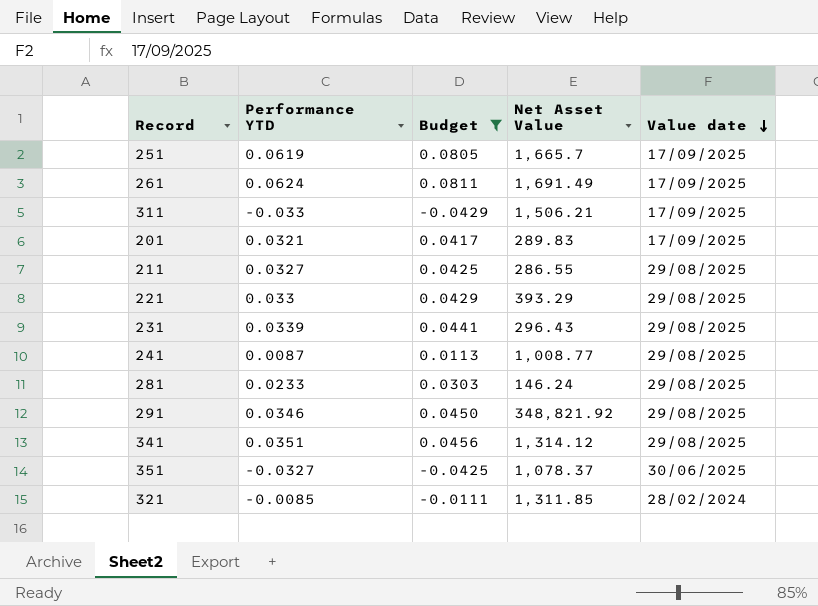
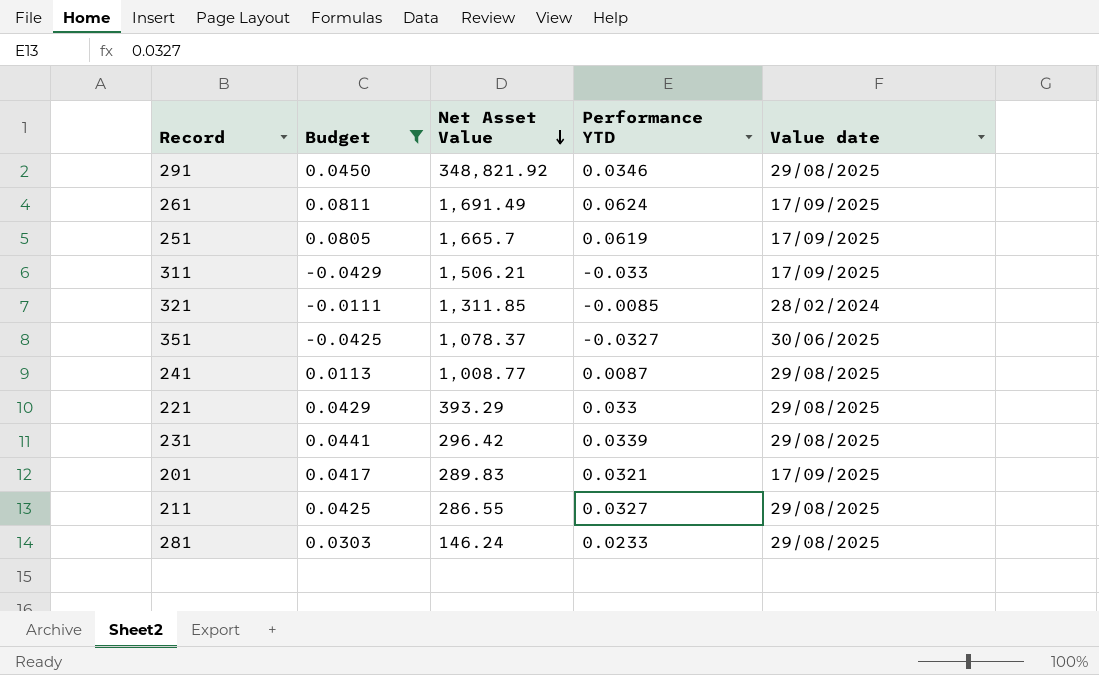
row order: Value date descending -> Net Asset Value descending
column Performance YTD | position: 2 -> 4
row 341: 0.0351 | 0.0456 | 1,314.12 | 29/08/2025 -> none
231 | Net Asset Value: 296.43 -> 296.42

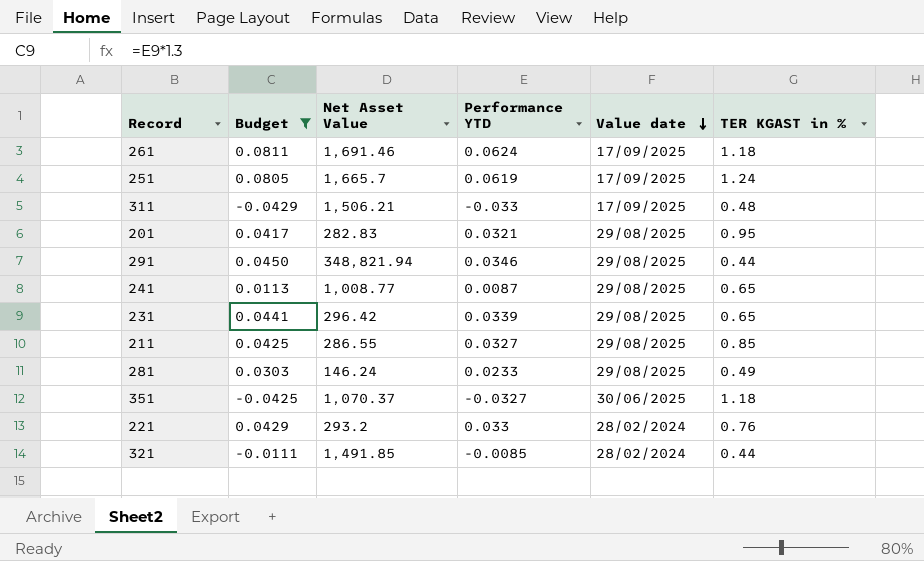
row order: Net Asset Value descending -> Value date descending
column TER KGAST in % | position: none -> 6
261 | Net Asset Value: 1,691.49 -> 1,691.46
201 | Net Asset Value: 289.83 -> 282.83
201 | Value date: 17/09/2025 -> 29/08/2025
291 | Net Asset Value: 348,821.92 -> 348,821.94
351 | Net Asset Value: 1,078.37 -> 1,070.37
221 | Net Asset Value: 393.29 -> 293.2
221 | Value date: 29/08/2025 -> 28/02/2024
321 | Net Asset Value: 1,311.85 -> 1,491.85

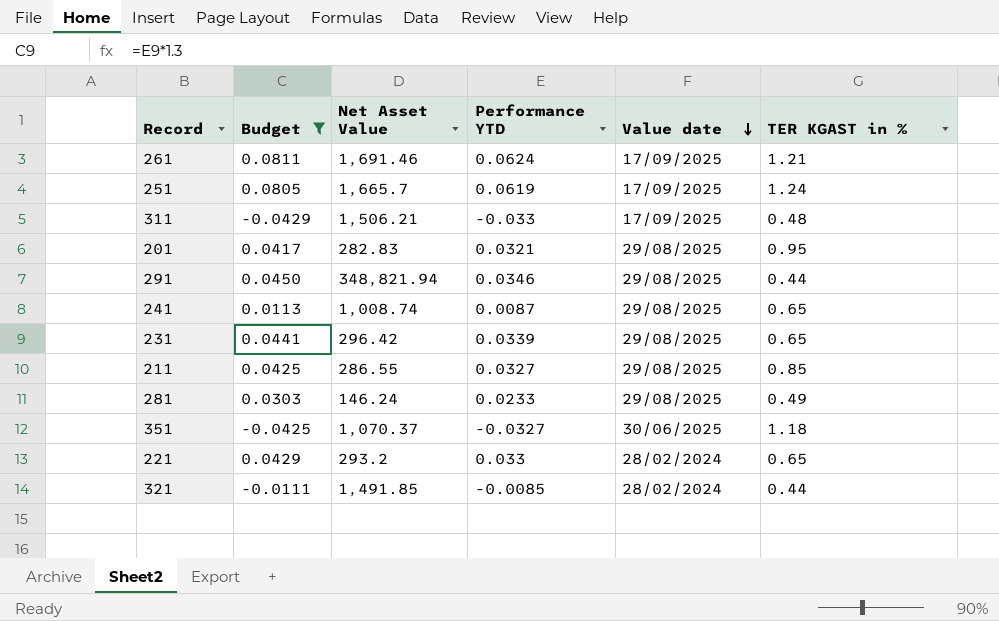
261 | TER KGAST in %: 1.18 -> 1.21
241 | Net Asset Value: 1,008.77 -> 1,008.74
221 | TER KGAST in %: 0.76 -> 0.65

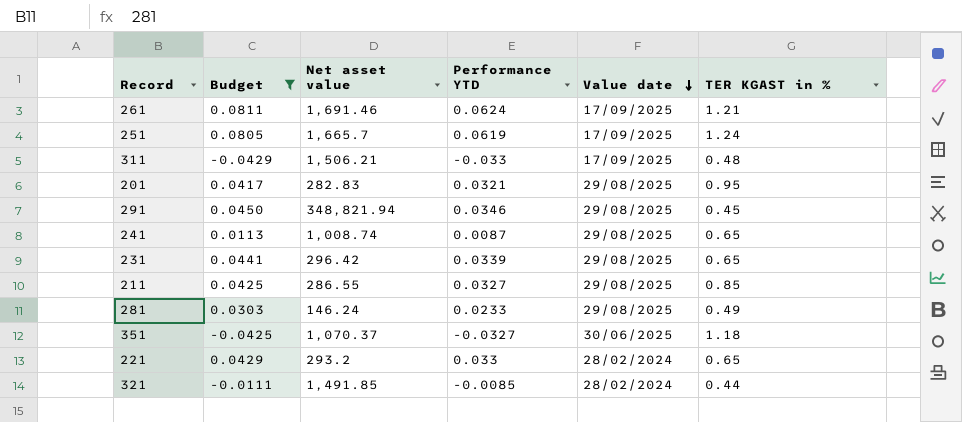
column name: Net Asset Value -> Net asset value
291 | TER KGAST in %: 0.44 -> 0.45

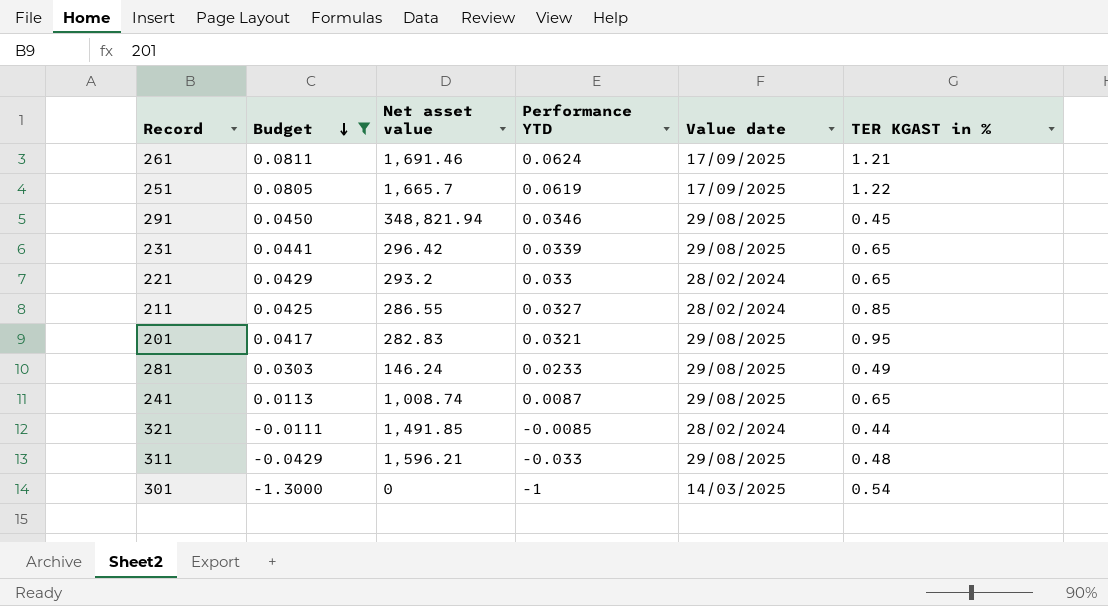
row order: Value date descending -> Budget descending
row 351: -0.0425 | 1,070.37 | -0.0327 | 30/06/2025 | 1.18 -> none
251 | TER KGAST in %: 1.24 -> 1.22
211 | Value date: 29/08/2025 -> 28/02/2024
311 | Net asset value: 1,506.21 -> 1,596.21
311 | Value date: 17/09/2025 -> 29/08/2025
row 301: none -> -1.3000 | 0 | -1 | 14/03/2025 | 0.54

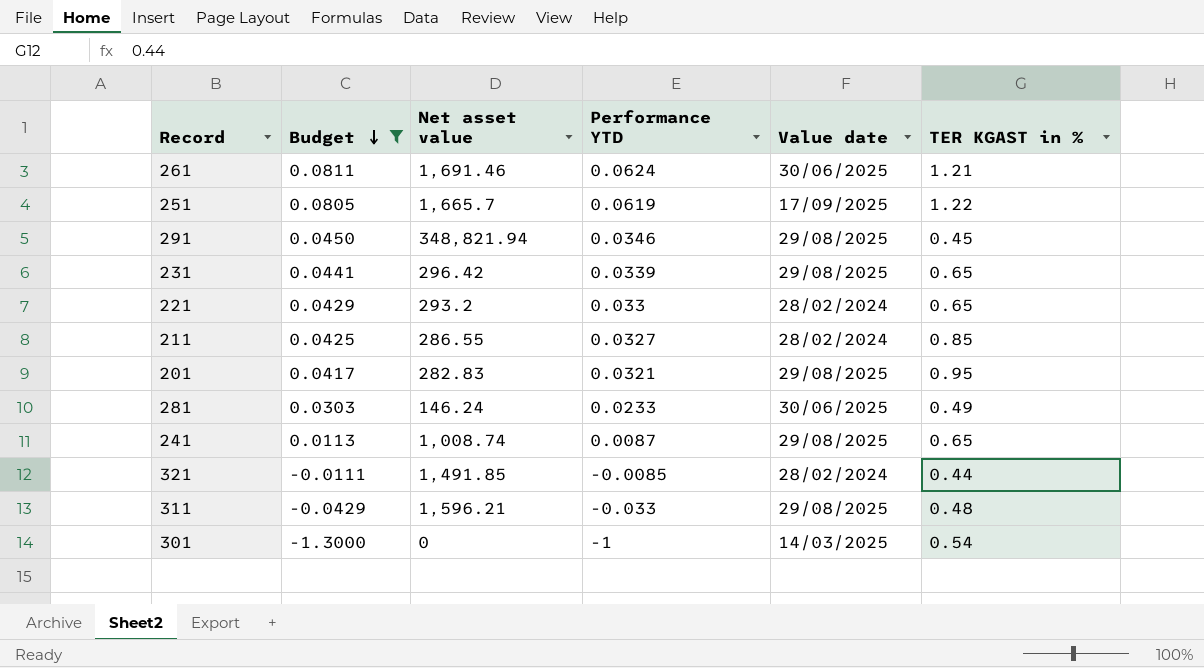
261 | Value date: 17/09/2025 -> 30/06/2025
281 | Value date: 29/08/2025 -> 30/06/2025

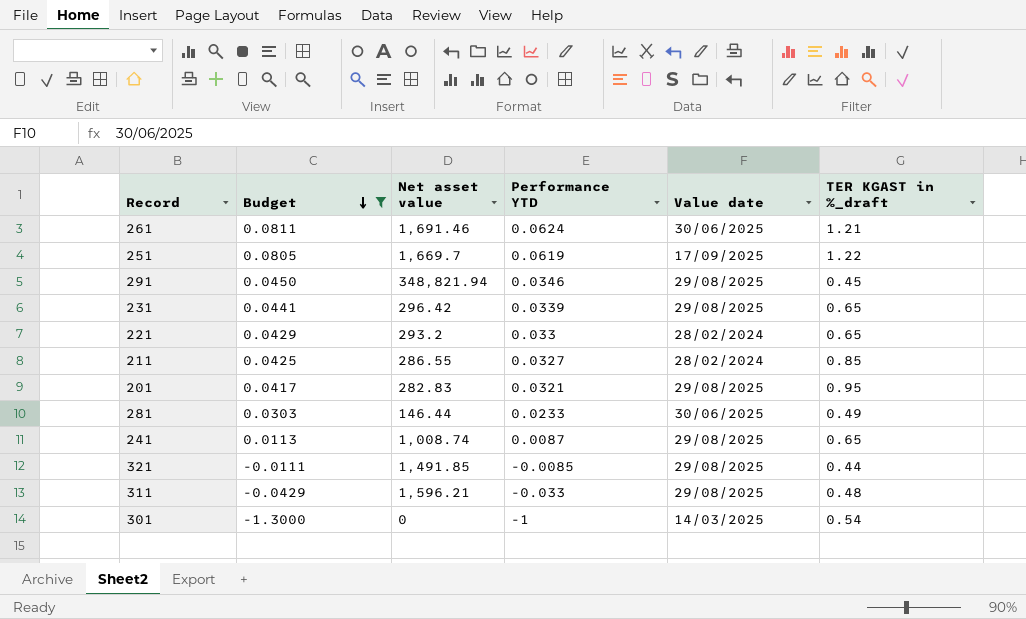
column name: TER KGAST in % -> TER KGAST in %_draft
251 | Net asset value: 1,665.7 -> 1,669.7
281 | Net asset value: 146.24 -> 146.44
321 | Value date: 28/02/2024 -> 29/08/2025

